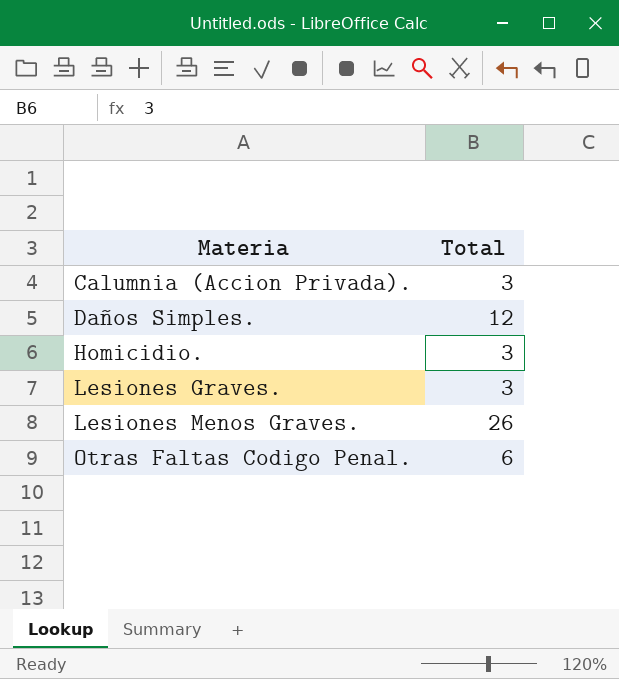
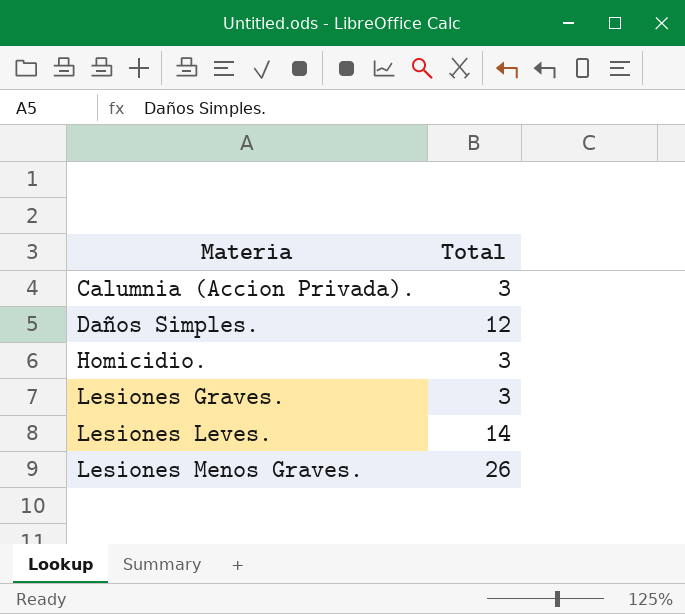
row Otras Faltas Codigo Penal.: 6 -> none
row Lesiones Leves.: none -> 14

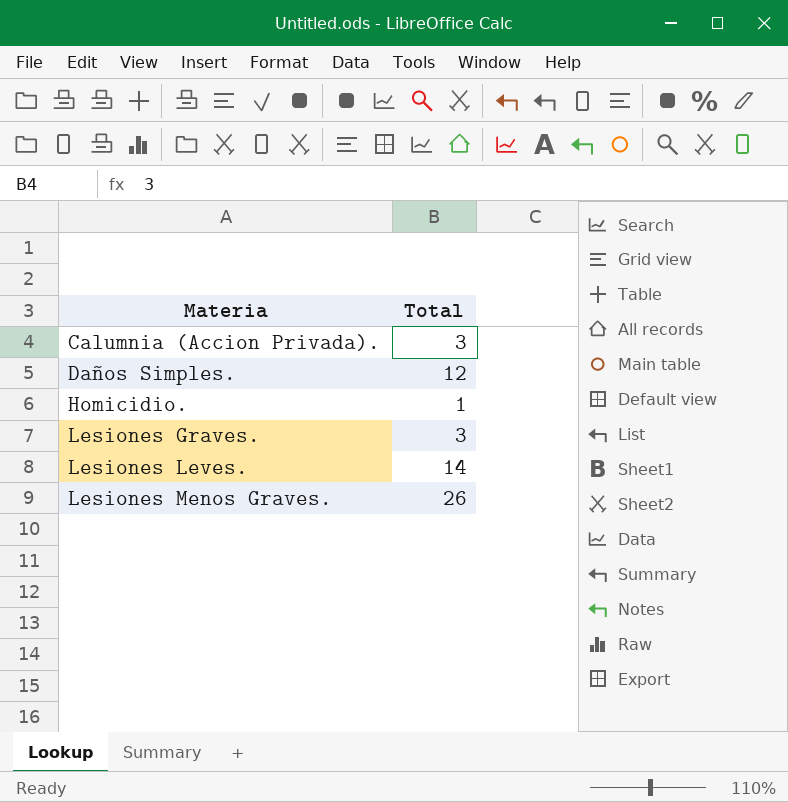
Homicidio. | Total: 3 -> 1

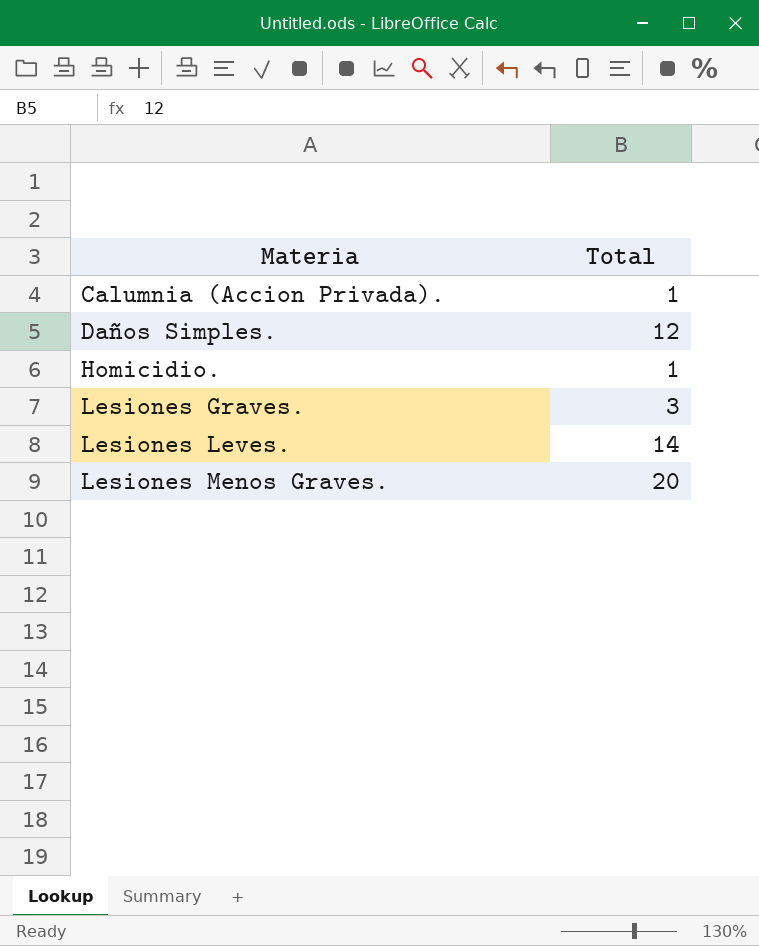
Calumnia (Accion Privada). | Total: 3 -> 1
Lesiones Menos Graves. | Total: 26 -> 20

